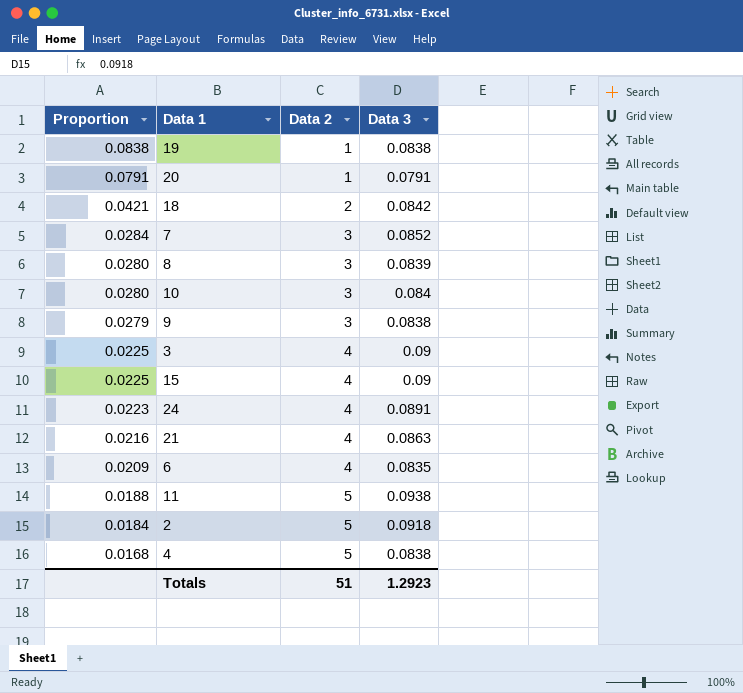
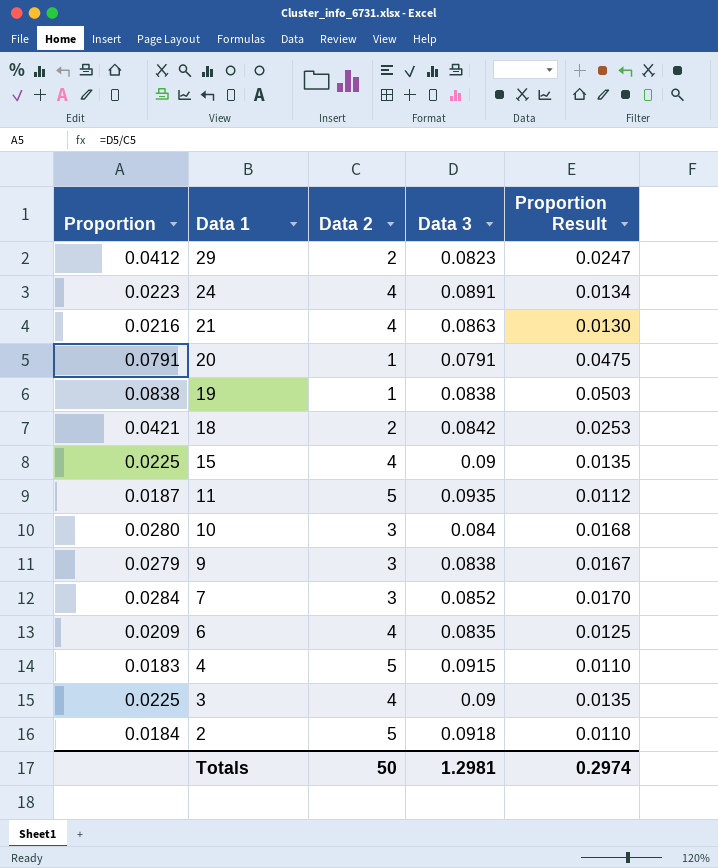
row order: Proportion descending -> Data 1 descending
column Proportion Result | formula: none -> [Proportion] * 0.6
row 8: 0.0280 | 3 | 0.0839 -> none
row 29: none -> 0.0412 | 2 | 0.0823 | 0.0247
11 | Proportion: 0.0188 -> 0.0187
11 | Data 3: 0.0938 -> 0.0935
4 | Proportion: 0.0168 -> 0.0183
4 | Data 3: 0.0838 -> 0.0915
Totals | Data 2: 51 -> 50
Totals | Data 3: 1.2923 -> 1.2981

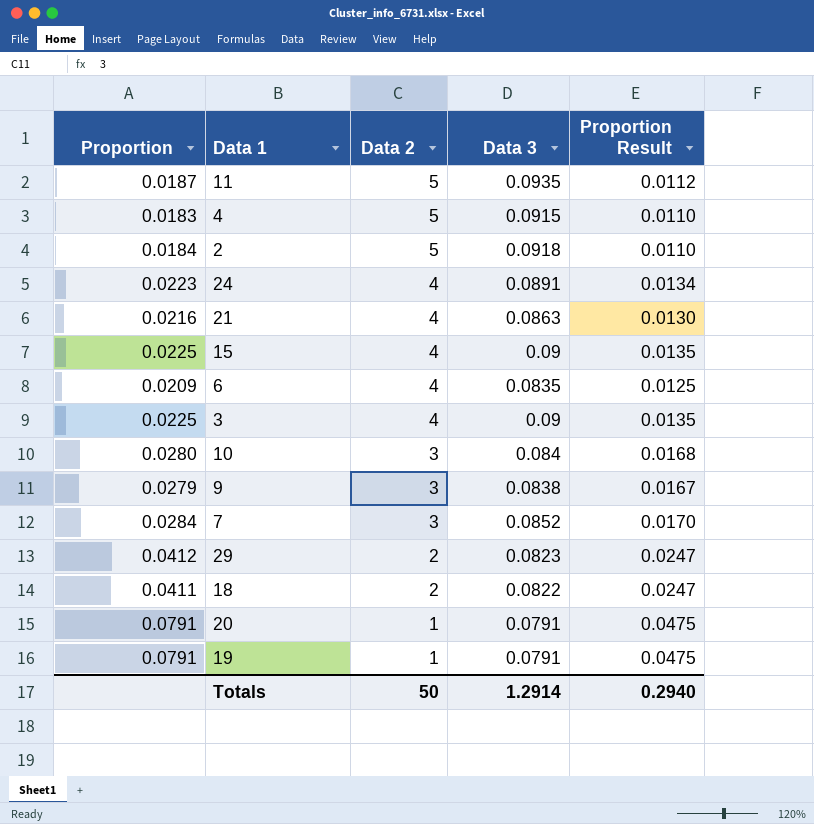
row order: Data 1 descending -> Data 2 descending
18 | Proportion: 0.0421 -> 0.0411
18 | Data 3: 0.0842 -> 0.0822
18 | Proportion Result: 0.0253 -> 0.0247
19 | Proportion: 0.0838 -> 0.0791
19 | Data 3: 0.0838 -> 0.0791
19 | Proportion Result: 0.0503 -> 0.0475
Totals | Data 3: 1.2981 -> 1.2914
Totals | Proportion Result: 0.2974 -> 0.2940

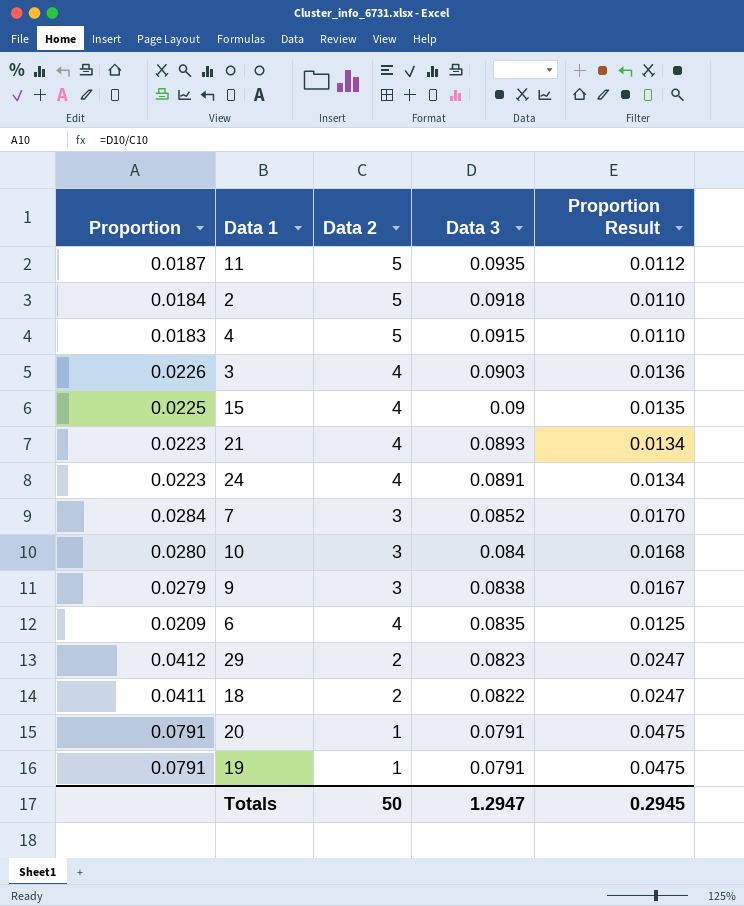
row order: Data 2 descending -> Data 3 descending
3 | Proportion: 0.0225 -> 0.0226
3 | Data 3: 0.09 -> 0.0903
3 | Proportion Result: 0.0135 -> 0.0136
21 | Proportion: 0.0216 -> 0.0223
21 | Data 3: 0.0863 -> 0.0893
21 | Proportion Result: 0.0130 -> 0.0134
Totals | Data 3: 1.2914 -> 1.2947
Totals | Proportion Result: 0.2940 -> 0.2945

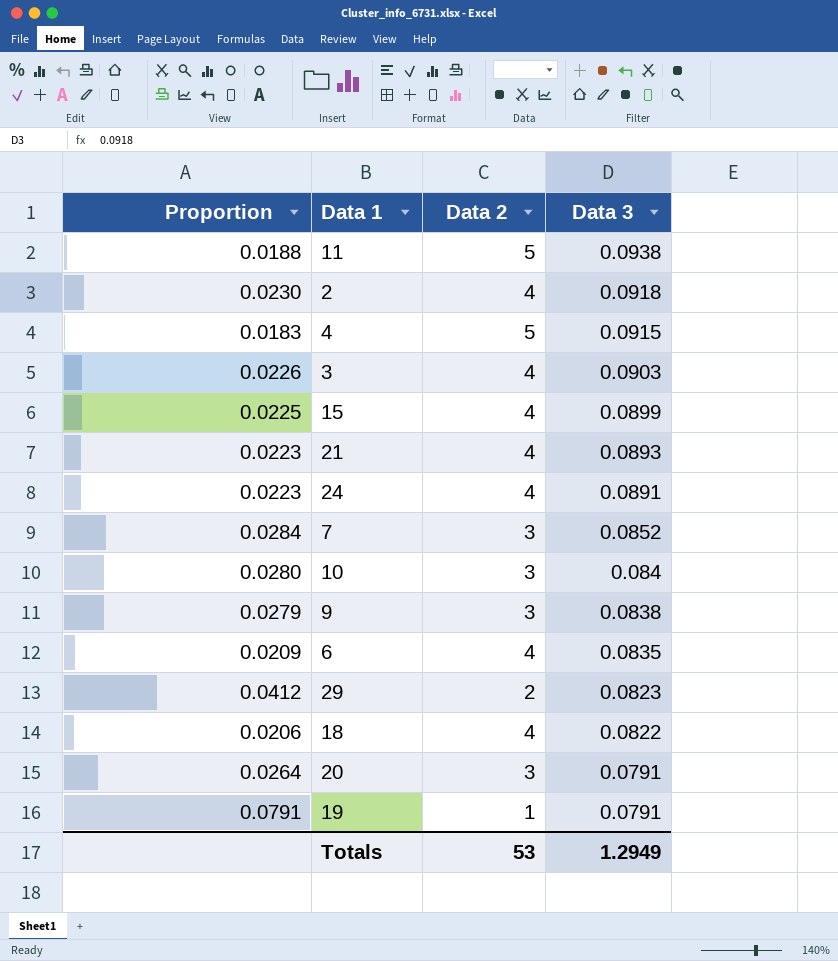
column Proportion Result | formula: [Proportion] * 0.6 -> none
11 | Proportion: 0.0187 -> 0.0188
11 | Data 3: 0.0935 -> 0.0938
2 | Proportion: 0.0184 -> 0.0230
2 | Data 2: 5 -> 4
15 | Data 3: 0.09 -> 0.0899
18 | Proportion: 0.0411 -> 0.0206
18 | Data 2: 2 -> 4
20 | Proportion: 0.0791 -> 0.0264
20 | Data 2: 1 -> 3
Totals | Data 2: 50 -> 53
Totals | Data 3: 1.2947 -> 1.2949

